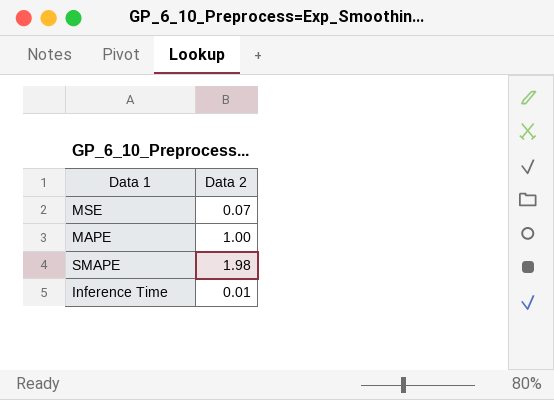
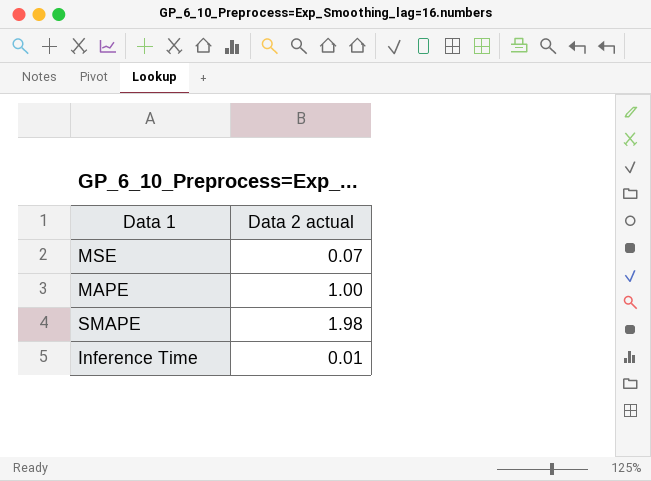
column name: Data 2 -> Data 2 actual

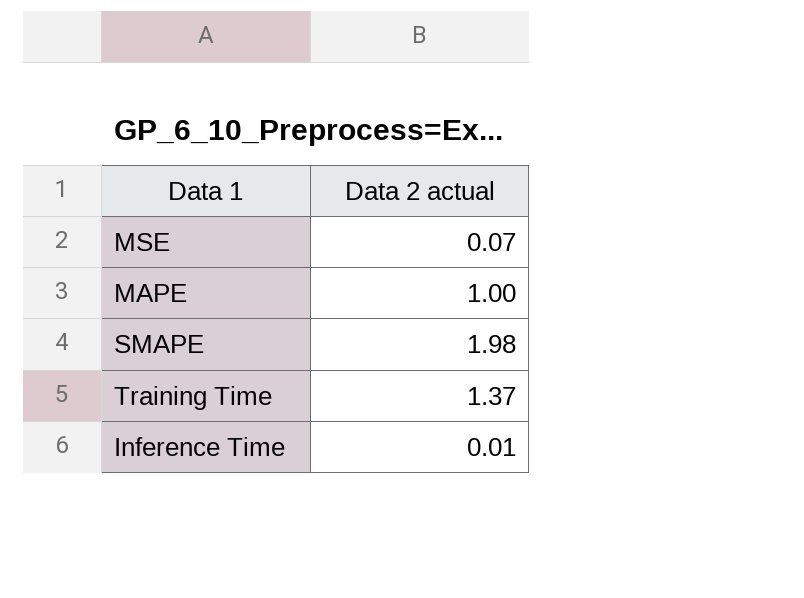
row Training Time: none -> 1.37

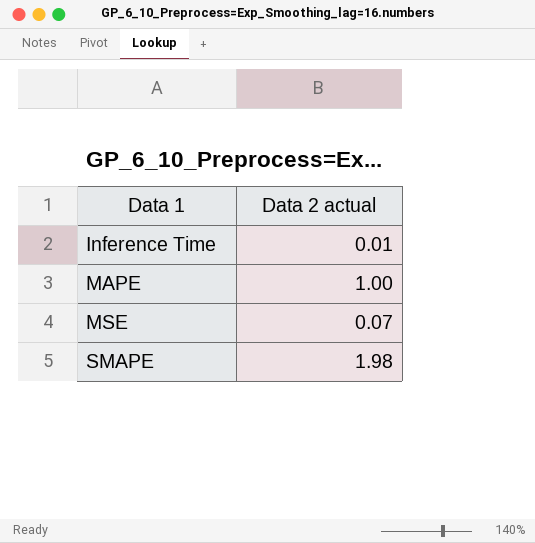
row order: none -> Data 1 ascending
row Training Time: 1.37 -> none

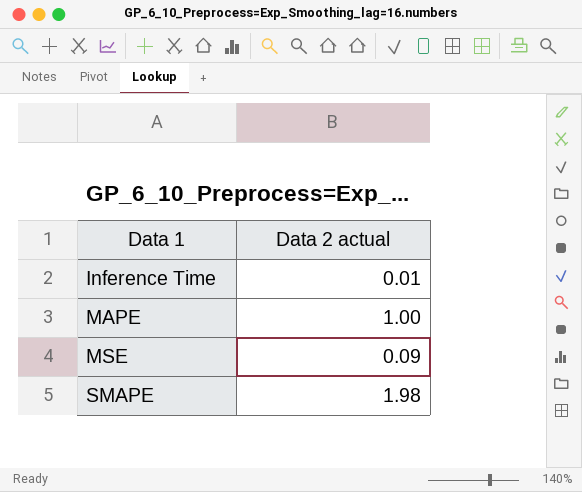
MSE | Data 2 actual: 0.07 -> 0.09

